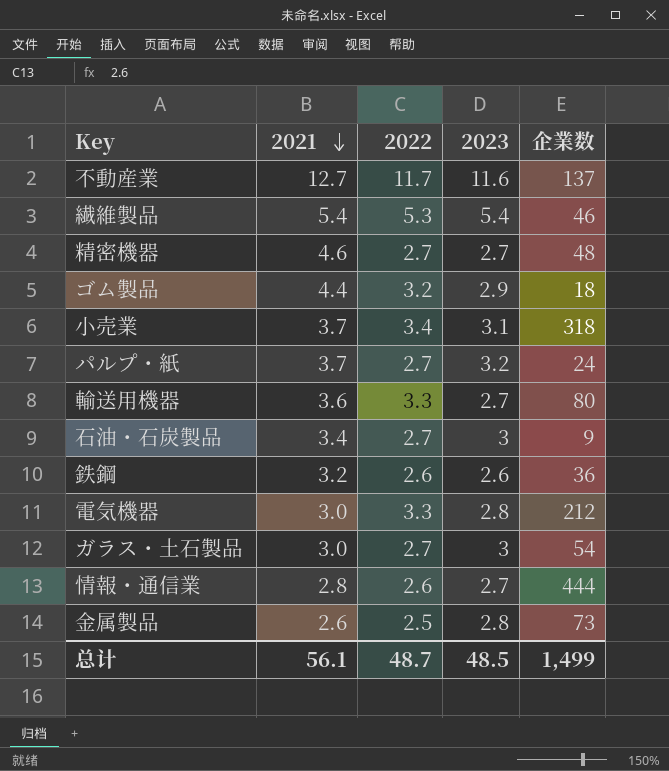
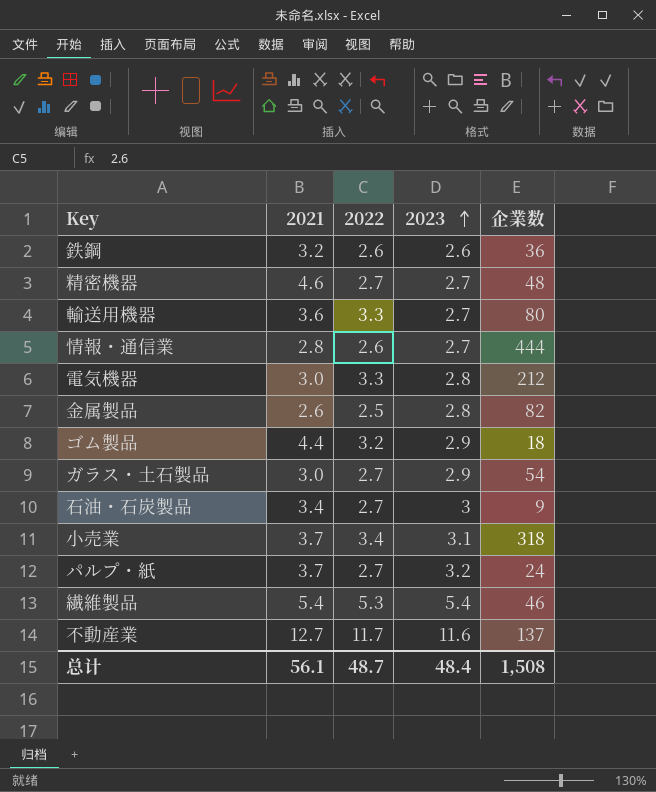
row order: 2021 descending -> 2023 ascending
金属製品 | 企業数: 73 -> 82
ガラス・土石製品 | 2023: 3 -> 2.9
总计 | 2023: 48.5 -> 48.4
总计 | 企業数: 1,499 -> 1,508

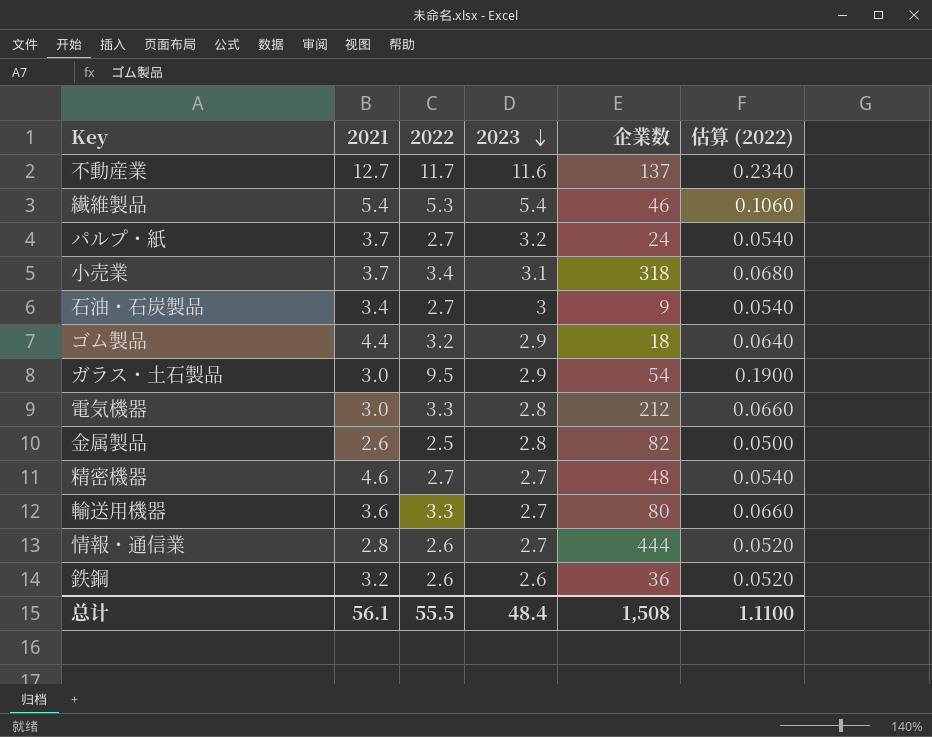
row order: 2023 ascending -> 2023 descending
column 估算 (2022) | formula: none -> [2022] * 0.02
ガラス・土石製品 | 2022: 2.7 -> 9.5
总计 | 2022: 48.7 -> 55.5

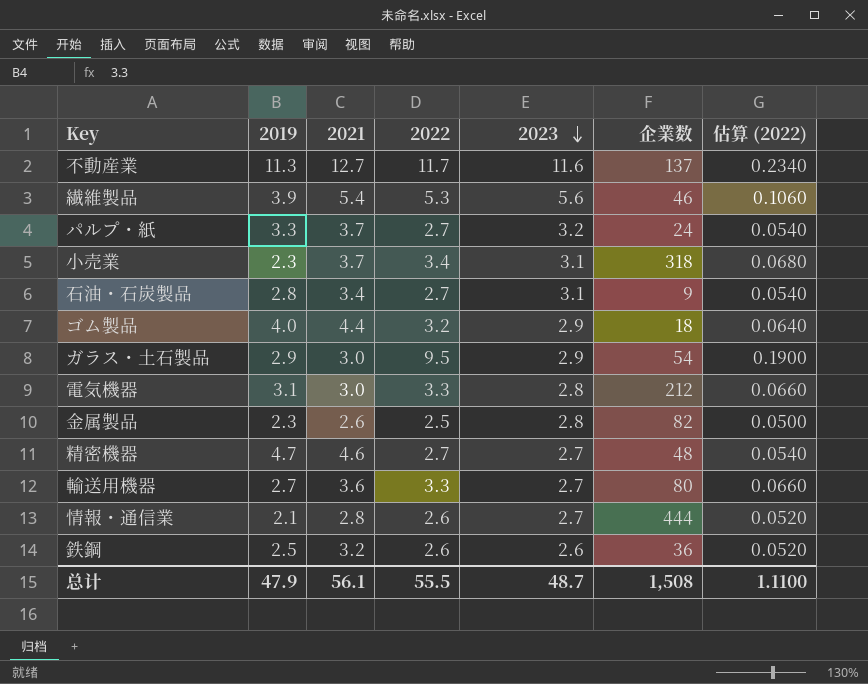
column 2019 | position: none -> 2
繊維製品 | 2023: 5.4 -> 5.6
石油・石炭製品 | 2023: 3 -> 3.1
总计 | 2023: 48.4 -> 48.7

